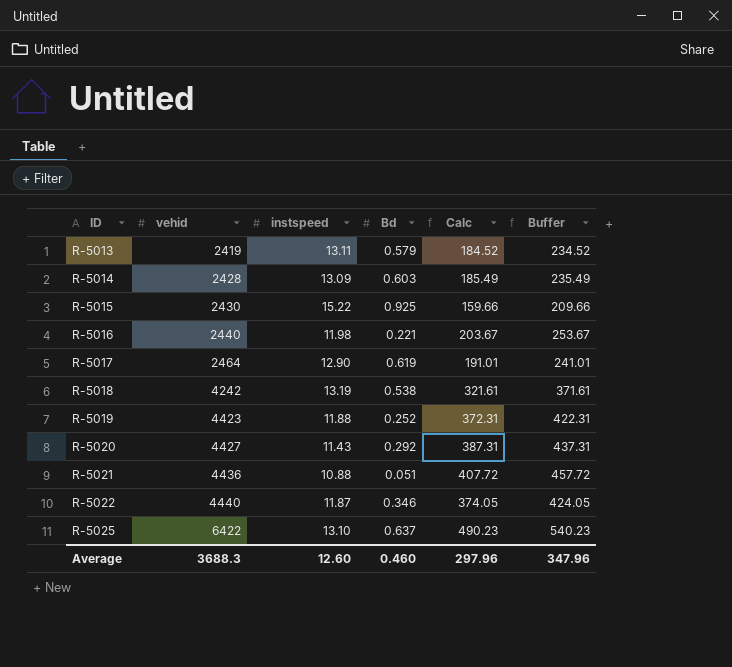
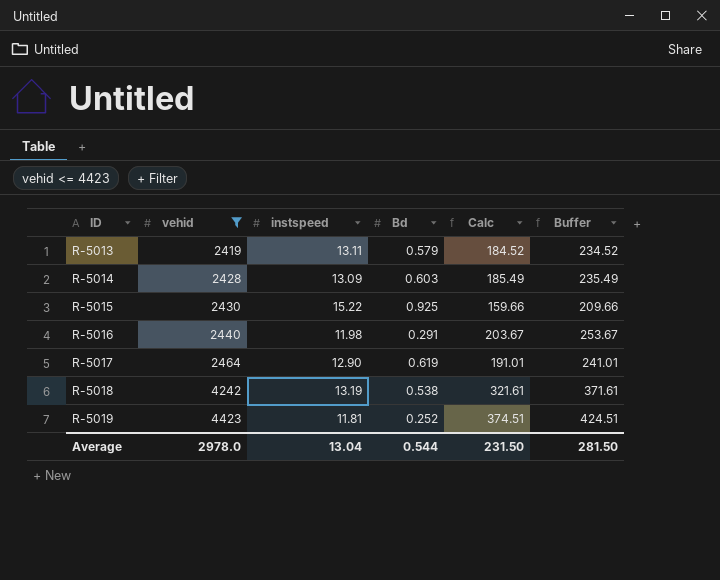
filter: none -> vehid <= 4423
R-5016 | Bd: 0.221 -> 0.291
R-5019 | instspeed: 11.88 -> 11.81
R-5019 | Calc: 372.31 -> 374.51
R-5019 | Buffer: 422.31 -> 424.51
Average | vehid: 3688.3 -> 2978.0
Average | instspeed: 12.60 -> 13.04
Average | Bd: 0.460 -> 0.544
Average | Calc: 297.96 -> 231.50
Average | Buffer: 347.96 -> 281.50

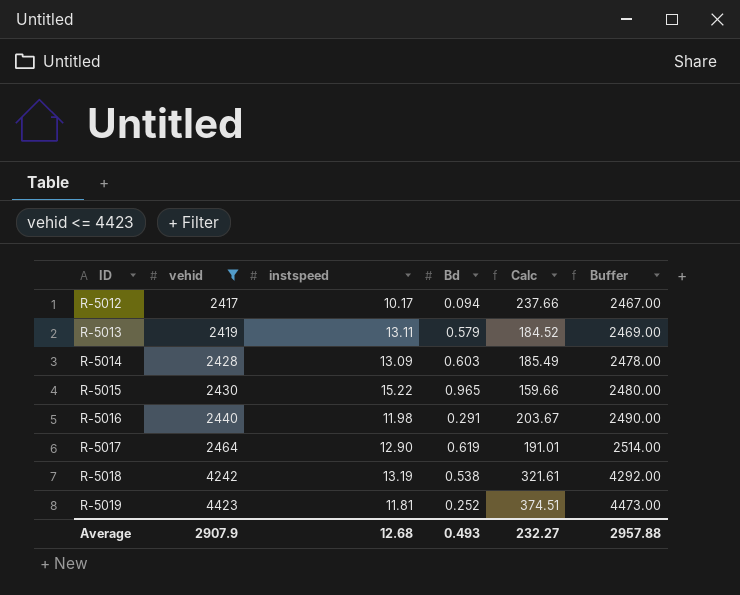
column Buffer | formula: [Calc] + 50 -> [vehid] + 50
row R-5012: none -> 2417 | 10.17 | 0.094 | 237.66 | 2467.00
R-5015 | Bd: 0.925 -> 0.965
Average | vehid: 2978.0 -> 2907.9
Average | instspeed: 13.04 -> 12.68
Average | Bd: 0.544 -> 0.493
Average | Calc: 231.50 -> 232.27
Average | Buffer: 281.50 -> 2957.88

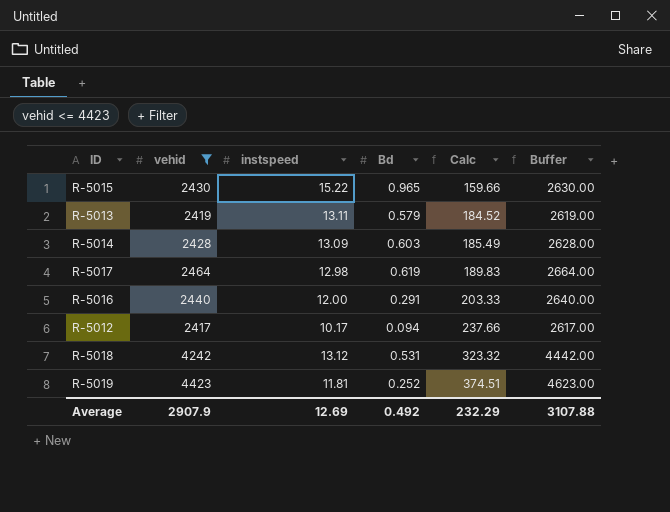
row order: ID ascending -> Calc ascending
column Buffer | formula: [vehid] + 50 -> [vehid] + 200
R-5017 | instspeed: 12.90 -> 12.98
R-5017 | Calc: 191.01 -> 189.83
R-5016 | instspeed: 11.98 -> 12.00
R-5016 | Calc: 203.67 -> 203.33
R-5018 | instspeed: 13.19 -> 13.12
R-5018 | Bd: 0.538 -> 0.531
R-5018 | Calc: 321.61 -> 323.32
Average | instspeed: 12.68 -> 12.69
Average | Bd: 0.493 -> 0.492
Average | Calc: 232.27 -> 232.29
Average | Buffer: 2957.88 -> 3107.88

